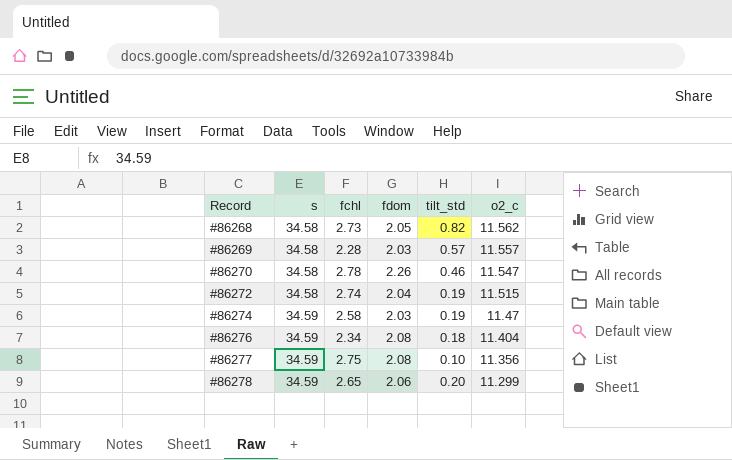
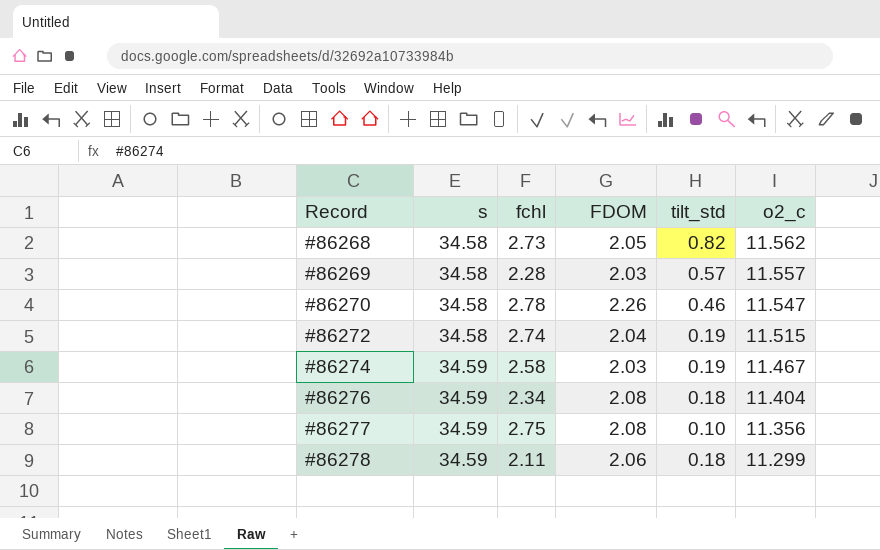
column name: fdom -> FDOM
#86274 | o2_c: 11.47 -> 11.467
#86278 | fchl: 2.65 -> 2.11
#86278 | tilt_std: 0.20 -> 0.18

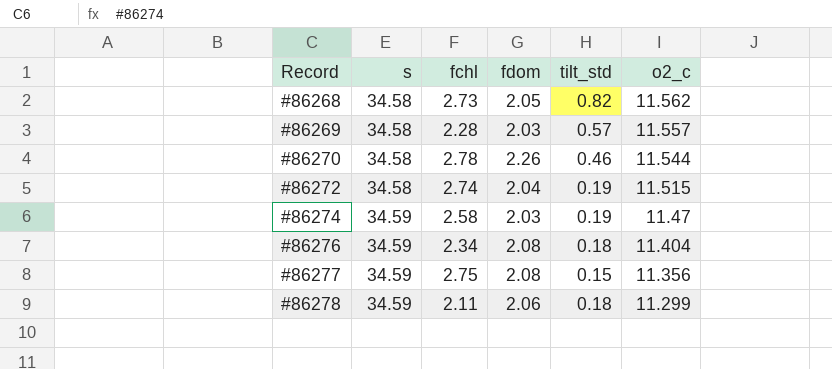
column name: FDOM -> fdom
#86270 | o2_c: 11.547 -> 11.544
#86274 | o2_c: 11.467 -> 11.47
#86277 | tilt_std: 0.10 -> 0.15

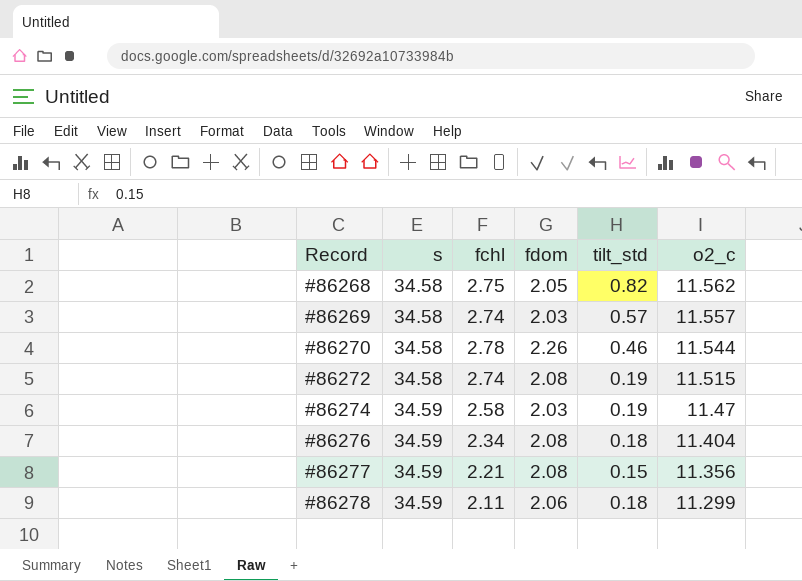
#86268 | fchl: 2.73 -> 2.75
#86269 | fchl: 2.28 -> 2.74
#86272 | fdom: 2.04 -> 2.08
#86277 | fchl: 2.75 -> 2.21

